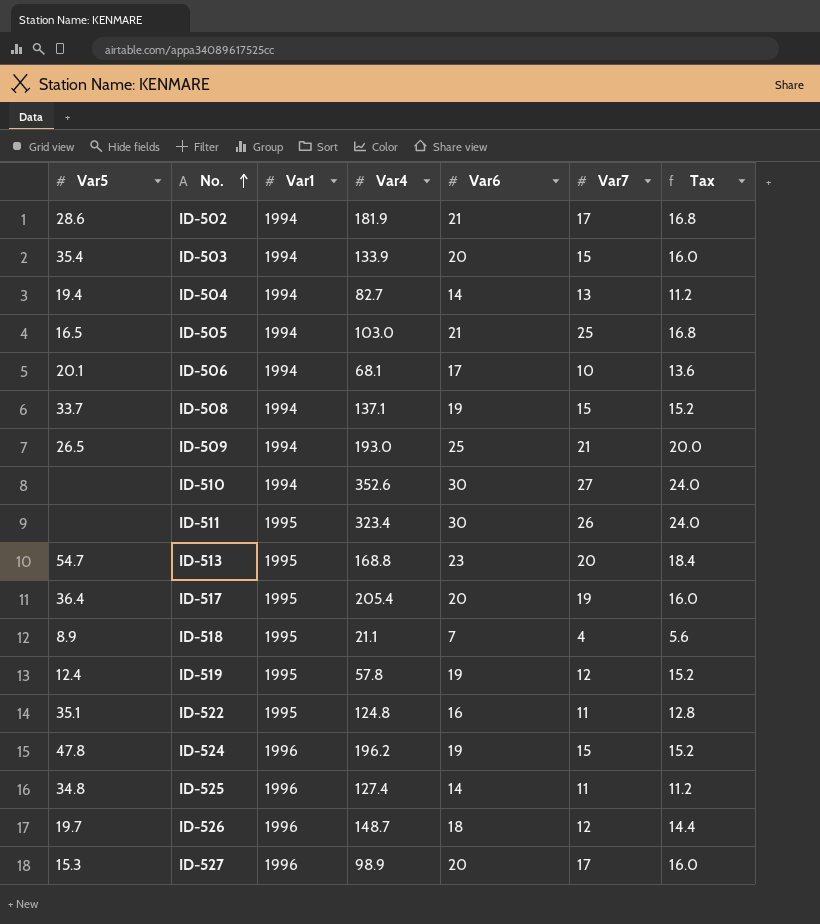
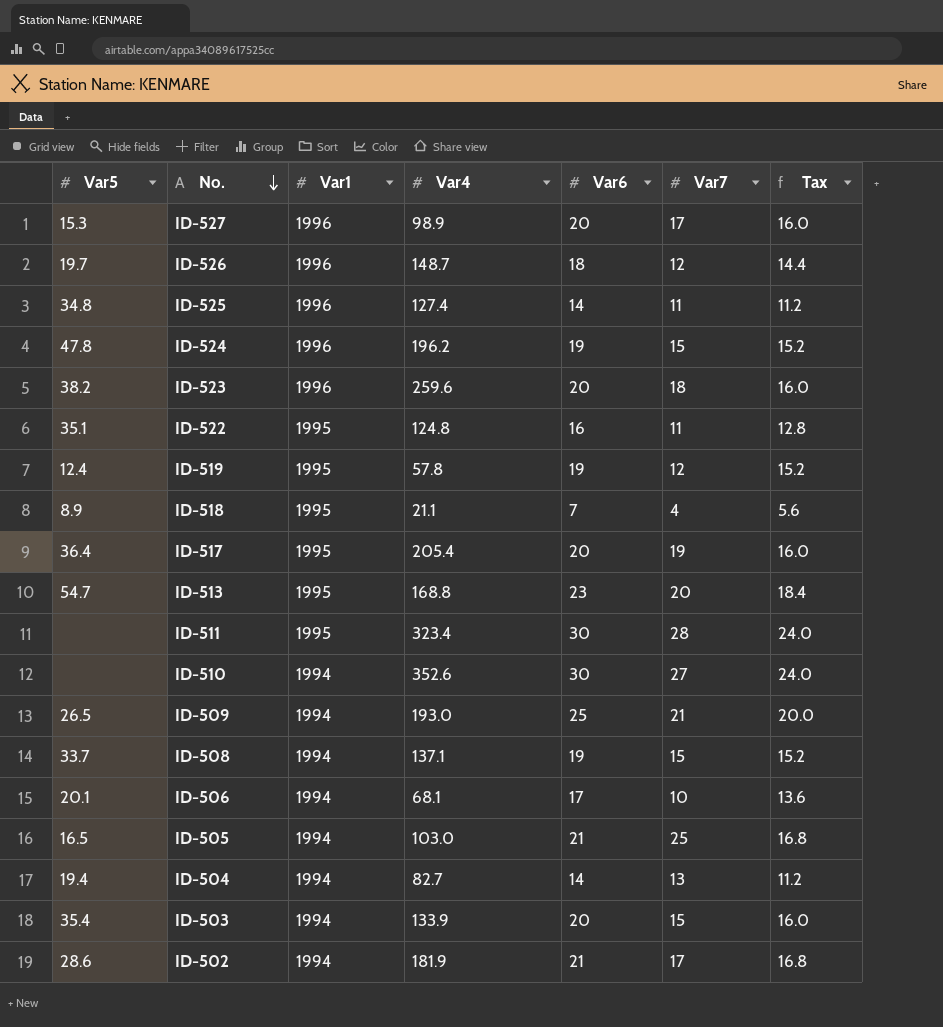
row order: No. ascending -> No. descending
row ID-523: none -> 38.2 | 1996 | 259.6 | 20 | 18 | 16.0
ID-511 | Var7: 26 -> 28

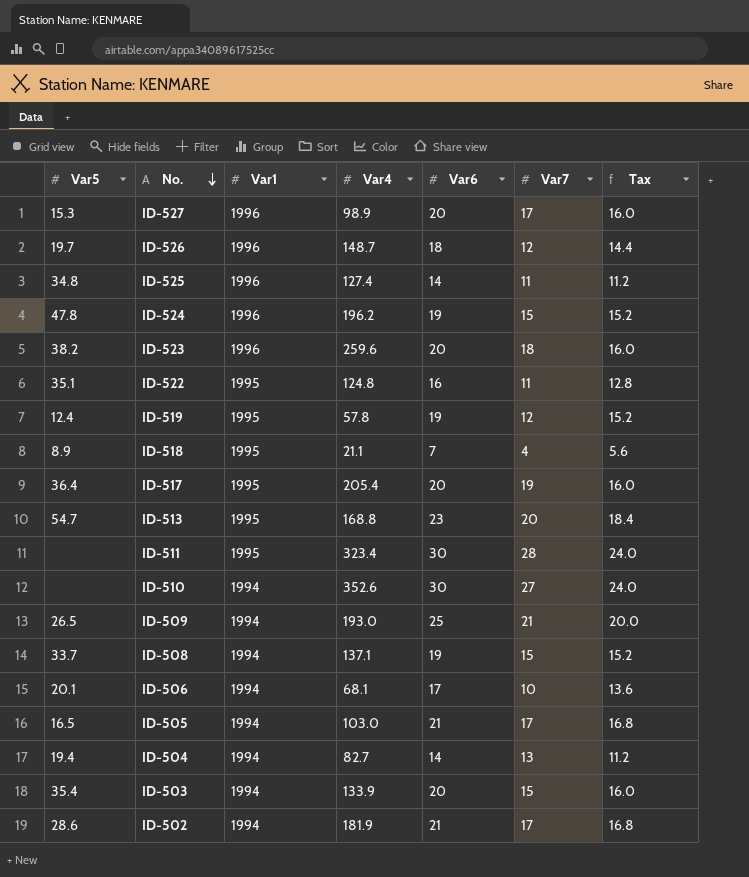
ID-505 | Var7: 25 -> 17

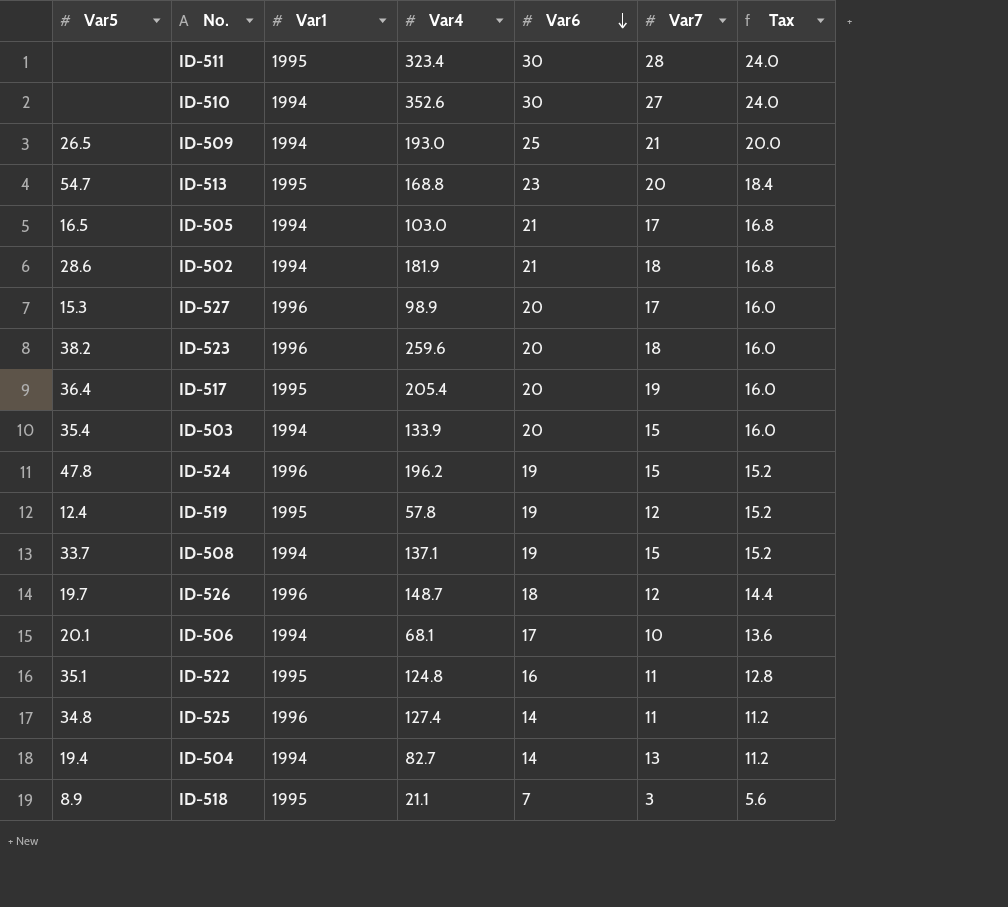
row order: No. descending -> Var6 descending
ID-502 | Var7: 17 -> 18
ID-518 | Var7: 4 -> 3

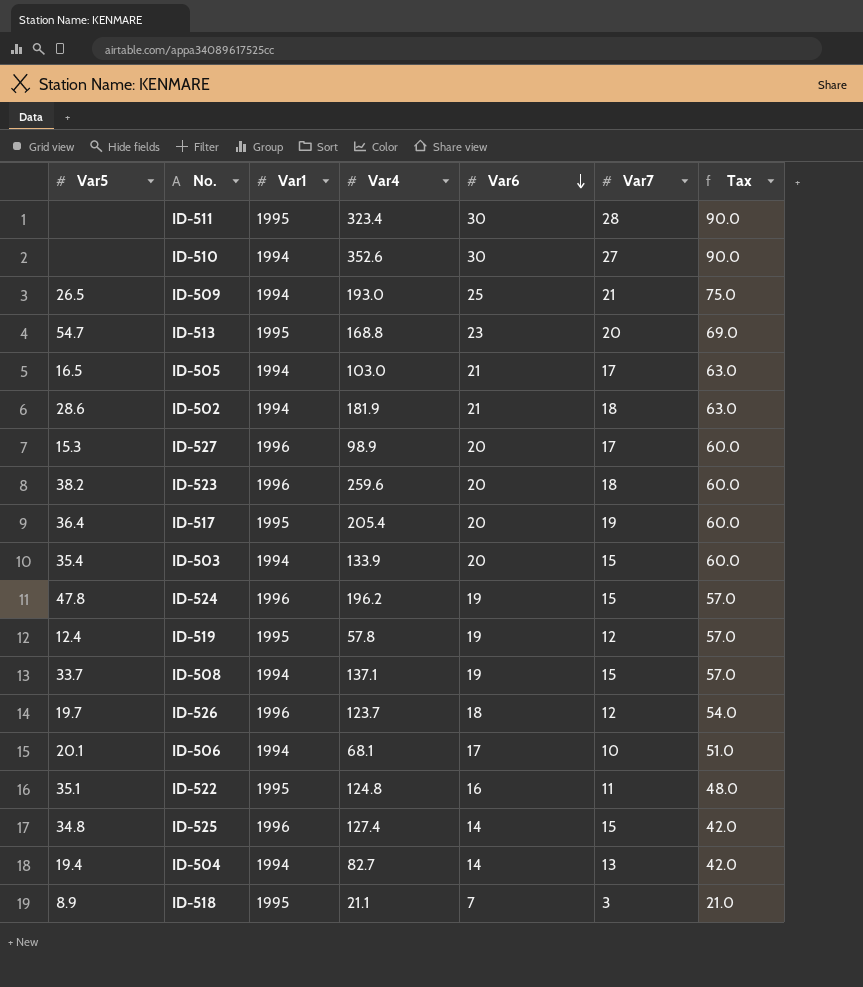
column Tax | formula: [Var6] * 0.8 -> [Var6] * 3
ID-526 | Var4: 148.7 -> 123.7
ID-525 | Var7: 11 -> 15

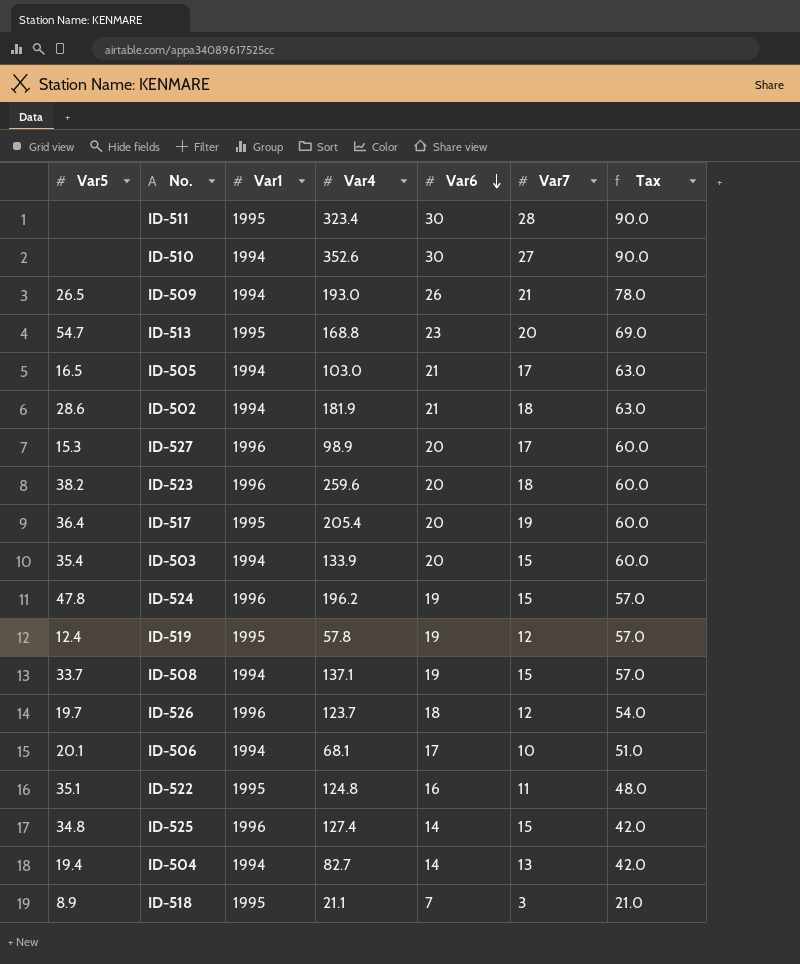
ID-509 | Var6: 25 -> 26
ID-509 | Tax: 75.0 -> 78.0

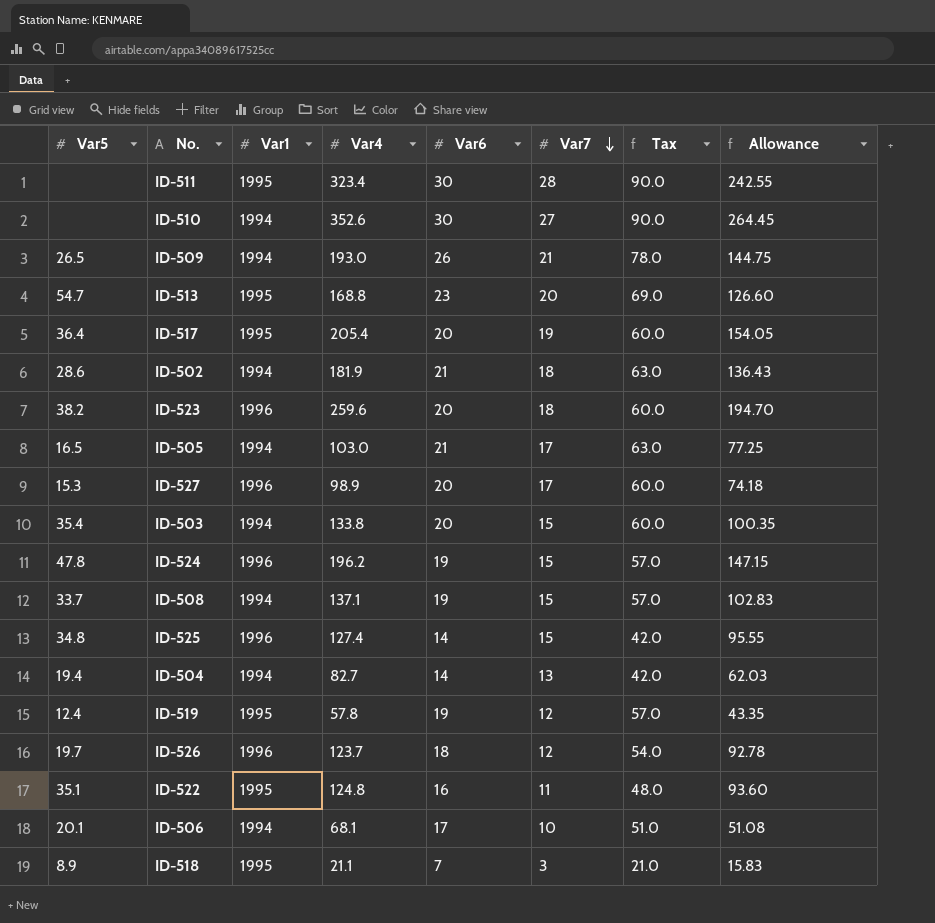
row order: Var6 descending -> Var7 descending
column Allowance | formula: none -> [Var4] * 0.75
ID-503 | Var4: 133.9 -> 133.8

